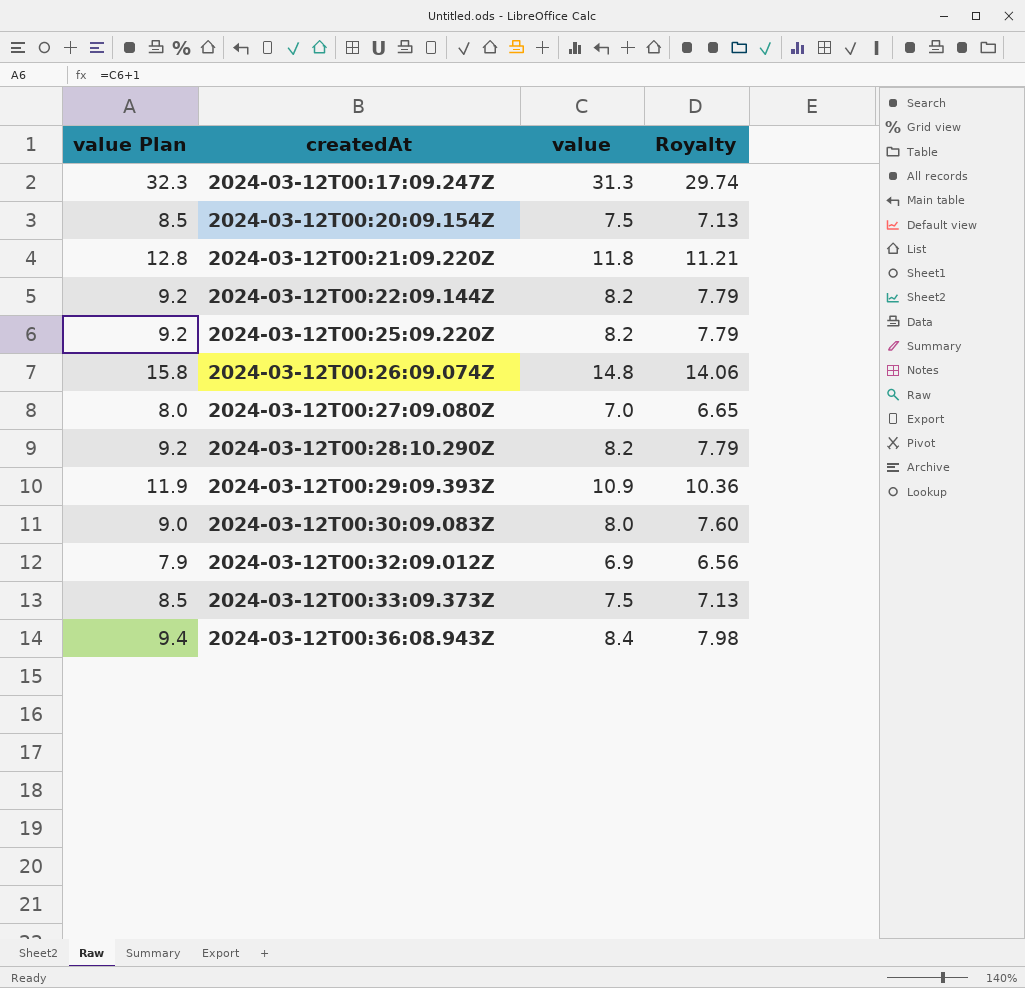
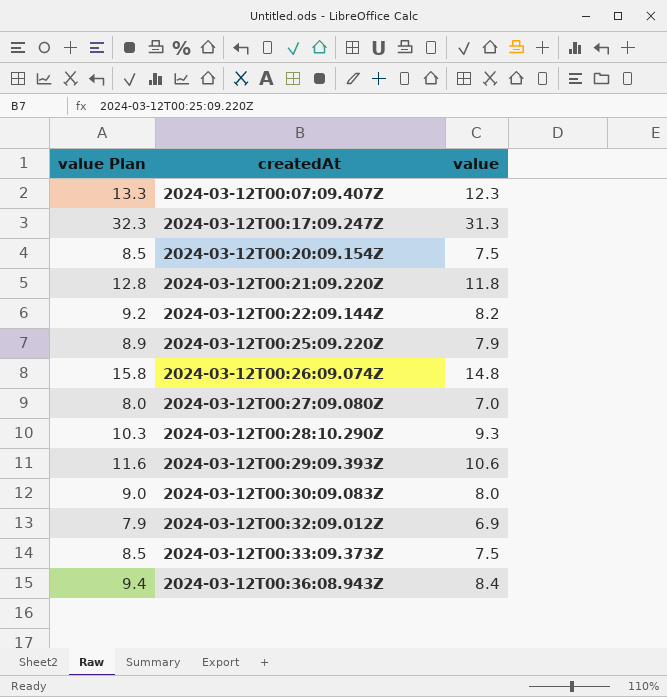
column Royalty | formula: [value] * 0.95 -> none
row 2024-03-12T00:07:09.407Z: none -> 13.3 | 12.3
2024-03-12T00:25:09.220Z | value Plan: 9.2 -> 8.9
2024-03-12T00:25:09.220Z | value: 8.2 -> 7.9
2024-03-12T00:28:10.290Z | value Plan: 9.2 -> 10.3
2024-03-12T00:28:10.290Z | value: 8.2 -> 9.3
2024-03-12T00:29:09.393Z | value Plan: 11.9 -> 11.6
2024-03-12T00:29:09.393Z | value: 10.9 -> 10.6

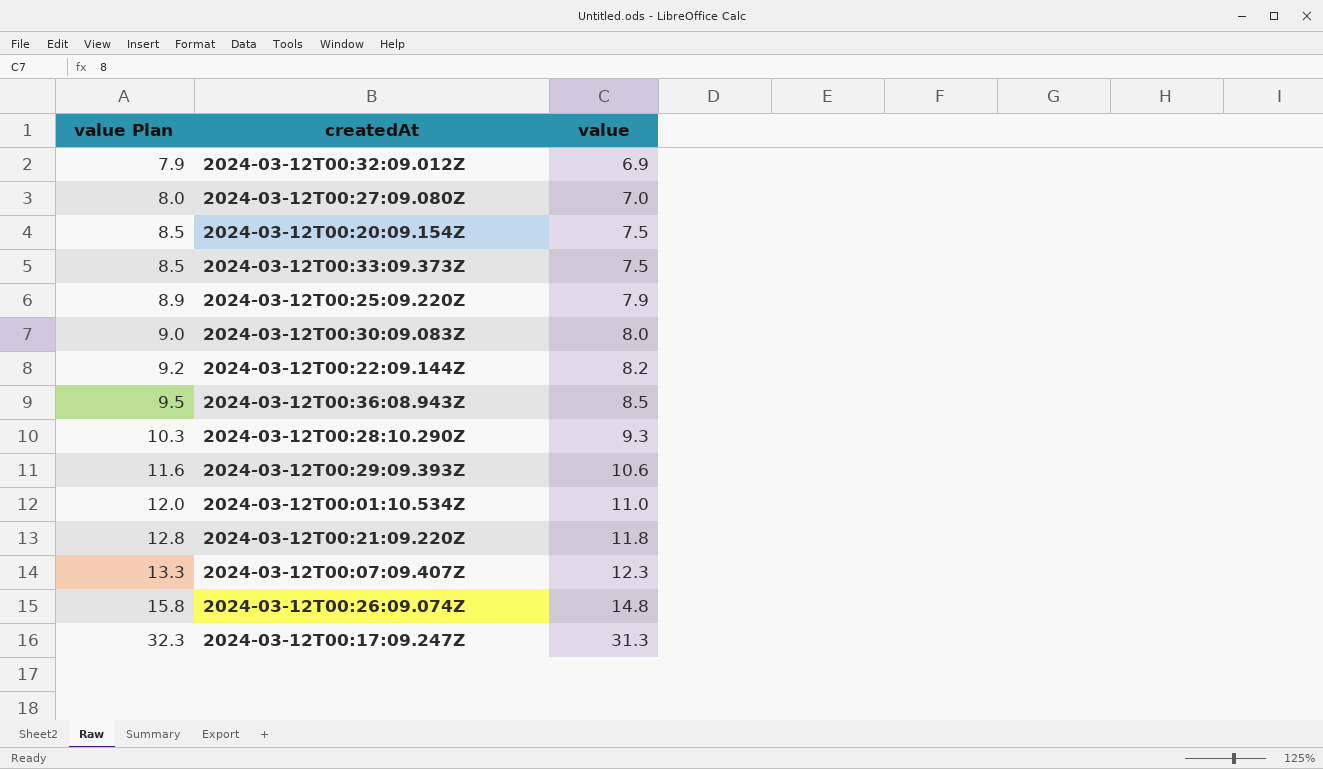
row order: createdAt ascending -> value Plan ascending
2024-03-12T00:36:08.943Z | value Plan: 9.4 -> 9.5
2024-03-12T00:36:08.943Z | value: 8.4 -> 8.5
row 2024-03-12T00:01:10.534Z: none -> 12.0 | 11.0

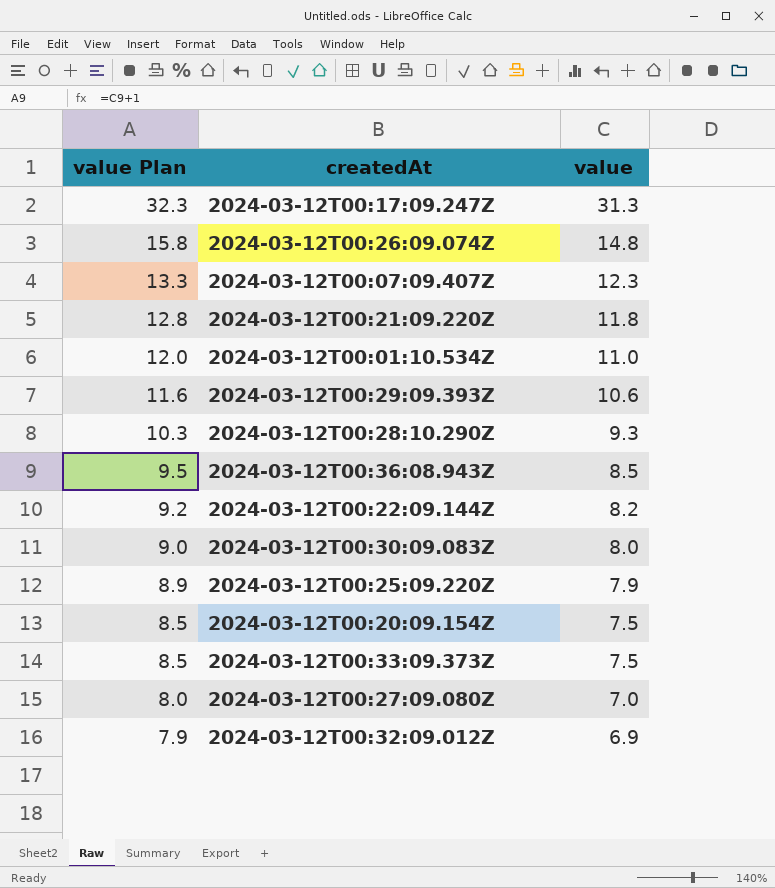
row order: value Plan ascending -> value Plan descending

